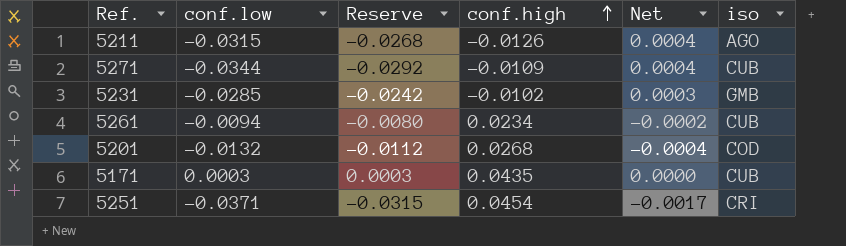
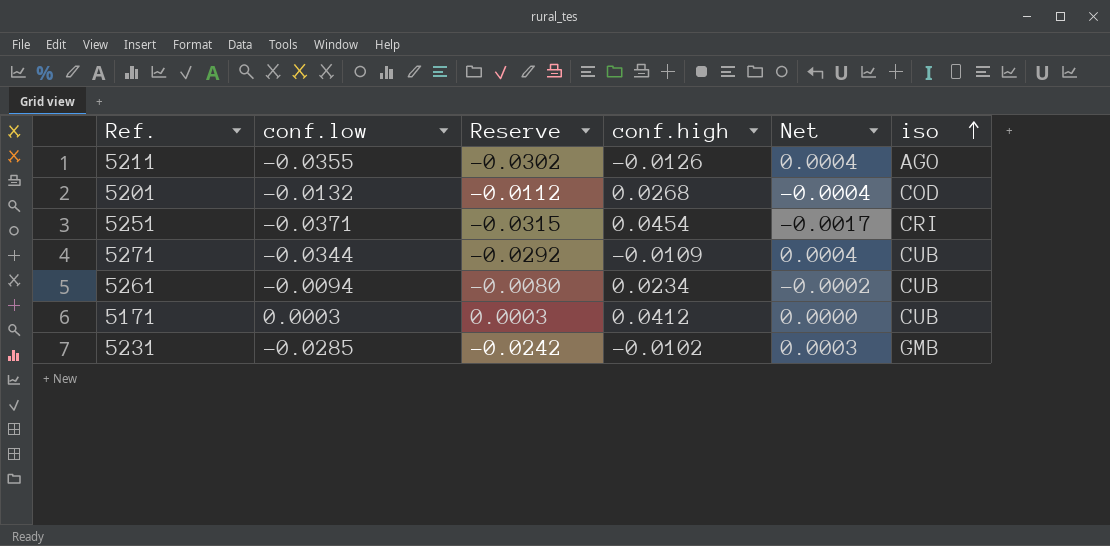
row order: conf.high ascending -> iso ascending
5211 | conf.low: -0.0315 -> -0.0355
5211 | Reserve: -0.0268 -> -0.0302
5171 | conf.high: 0.0435 -> 0.0412

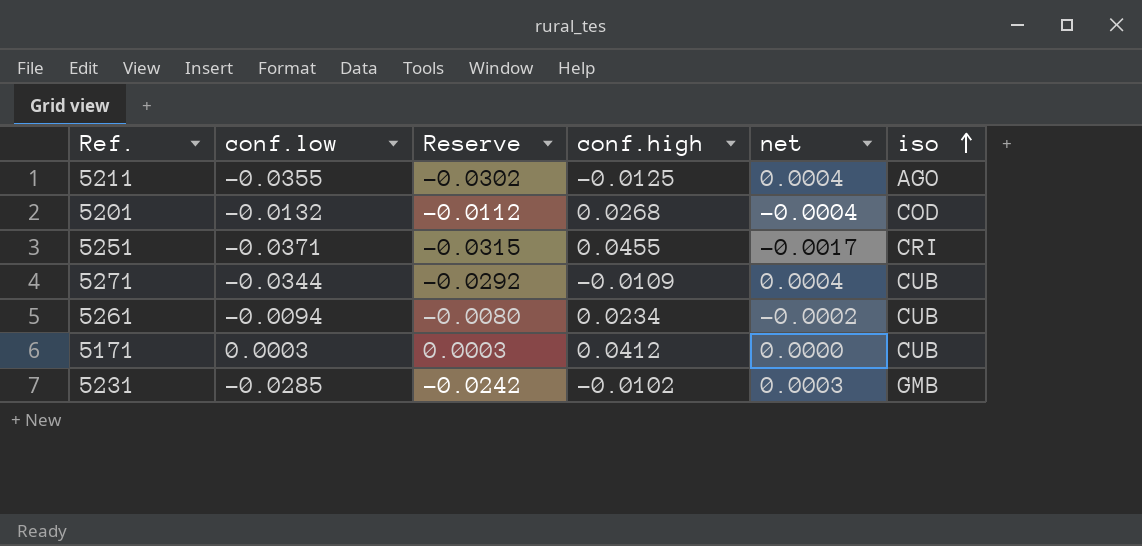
column name: Net -> net
5211 | conf.high: -0.0126 -> -0.0125
5251 | conf.high: 0.0454 -> 0.0455

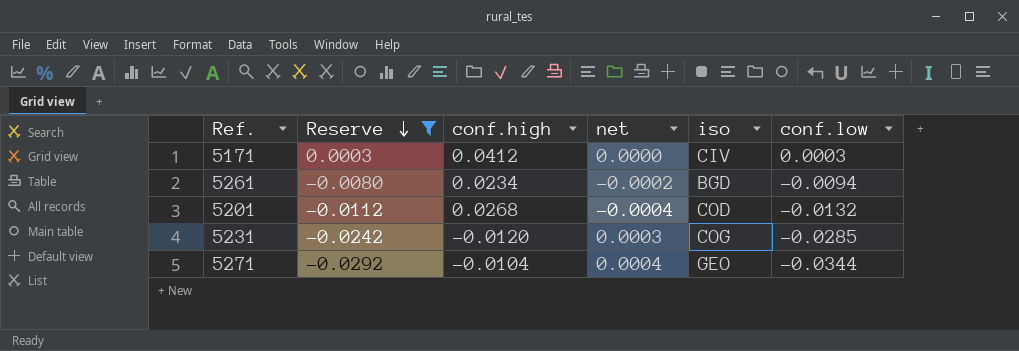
filter: none -> Reserve >= -0.0292
row order: iso ascending -> Reserve descending
column conf.low | position: 2 -> 6
5171 | iso: CUB -> CIV
5261 | iso: CUB -> BGD
5231 | conf.high: -0.0102 -> -0.0120
5231 | iso: GMB -> COG
5271 | conf.high: -0.0109 -> -0.0104
5271 | iso: CUB -> GEO

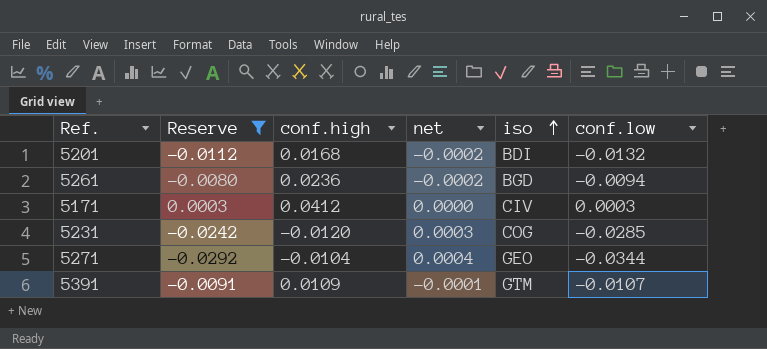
row order: Reserve descending -> iso ascending
5201 | conf.high: 0.0268 -> 0.0168
5201 | net: -0.0004 -> -0.0002
5201 | iso: COD -> BDI
5261 | conf.high: 0.0234 -> 0.0236
row 5391: none -> -0.0091 | 0.0109 | -0.0001 | GTM | -0.0107

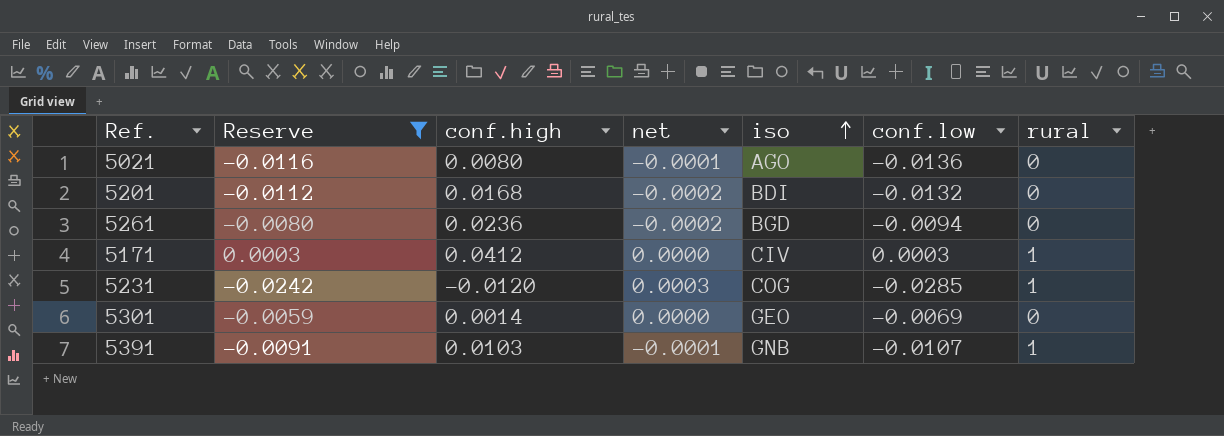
column rural | position: none -> 7
row 5271: -0.0292 | -0.0104 | 0.0004 | GEO | -0.0344 -> none
row 5021: none -> -0.0116 | 0.0080 | -0.0001 | AGO | -0.0136 | 0
row 5301: none -> -0.0059 | 0.0014 | 0.0000 | GEO | -0.0069 | 0
5391 | conf.high: 0.0109 -> 0.0103
5391 | iso: GTM -> GNB

